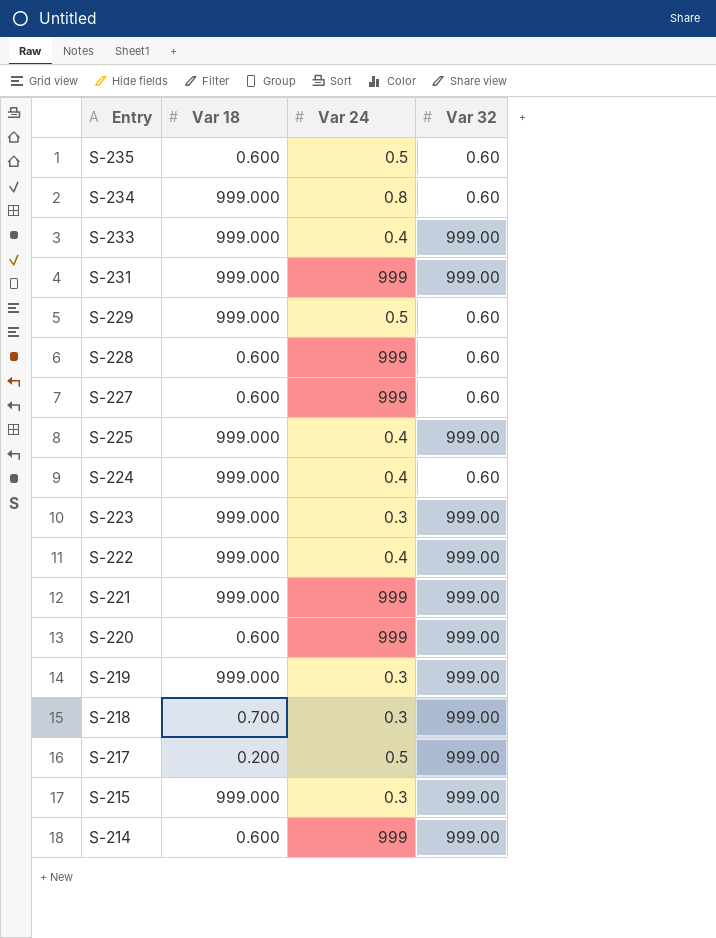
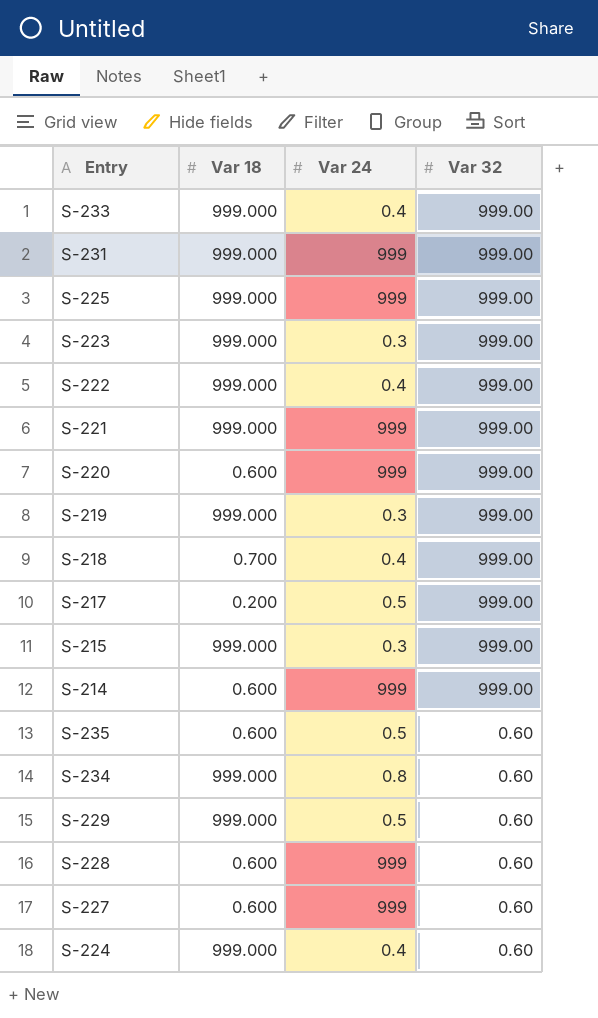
row order: Entry descending -> Var 32 descending
S-225 | Var 24: 0.4 -> 999
S-218 | Var 24: 0.3 -> 0.4

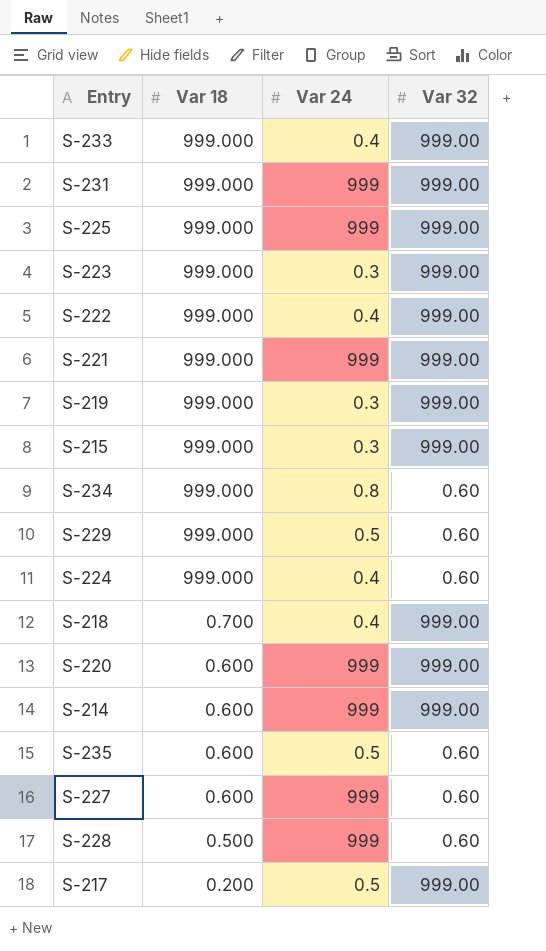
row order: Var 32 descending -> Var 18 descending
S-228 | Var 18: 0.600 -> 0.500

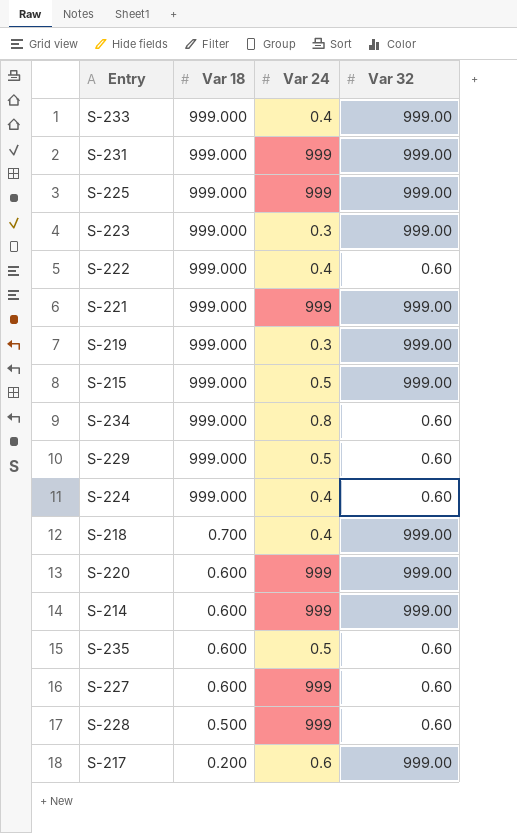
S-222 | Var 32: 999.00 -> 0.60
S-215 | Var 24: 0.3 -> 0.5
S-217 | Var 24: 0.5 -> 0.6

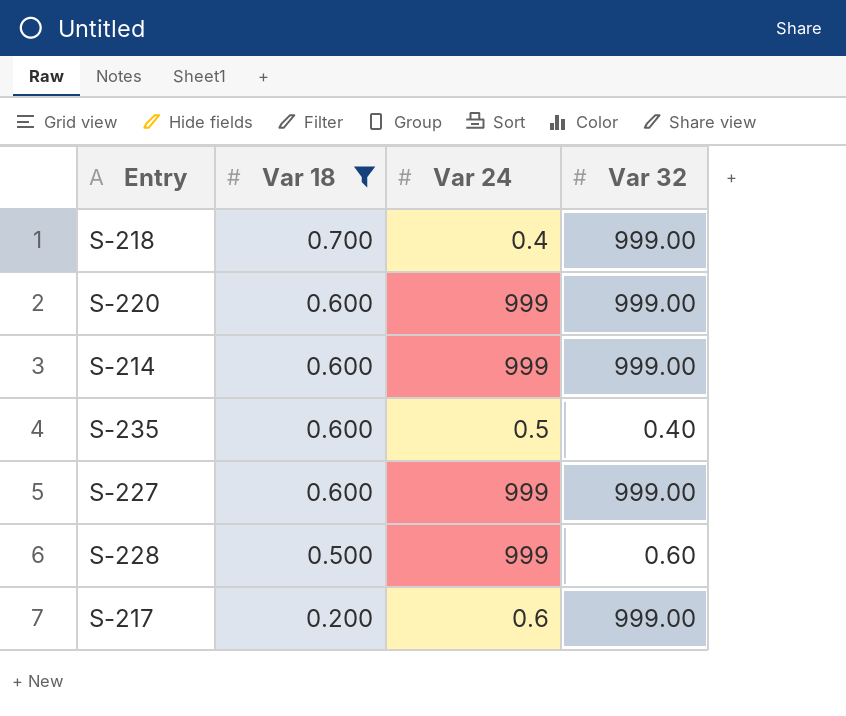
filter: none -> Var 18 != 999.000
S-235 | Var 32: 0.60 -> 0.40
S-227 | Var 32: 0.60 -> 999.00

